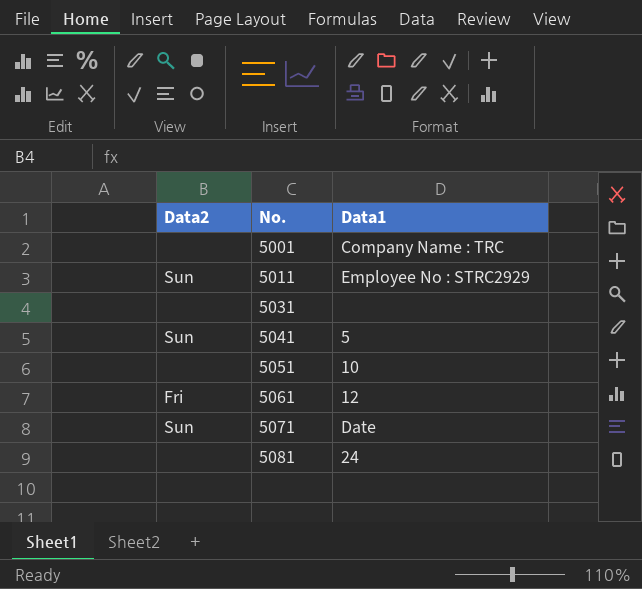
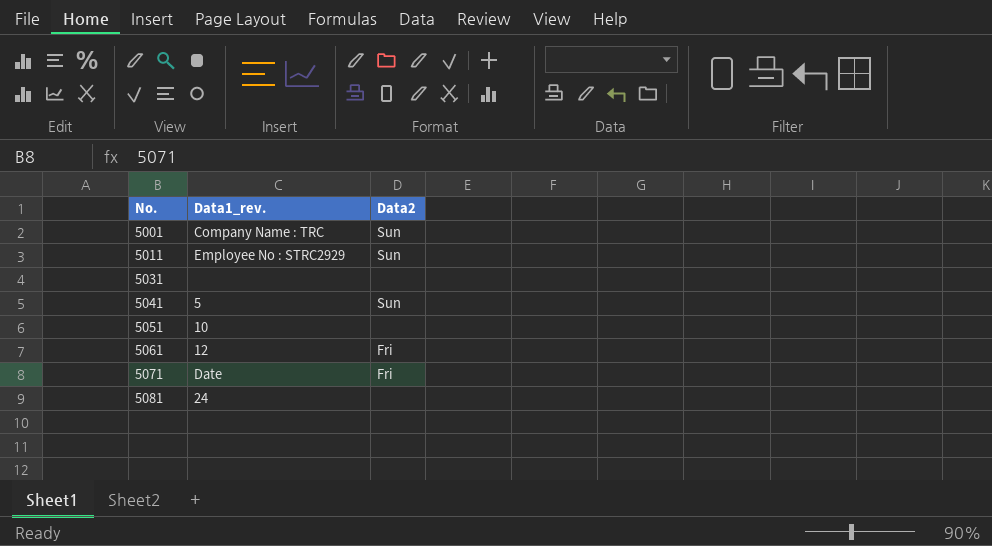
column name: Data1 -> Data1_rev.
column Data2 | position: 1 -> 3
5001 | Data2: none -> Sun
5071 | Data2: Sun -> Fri

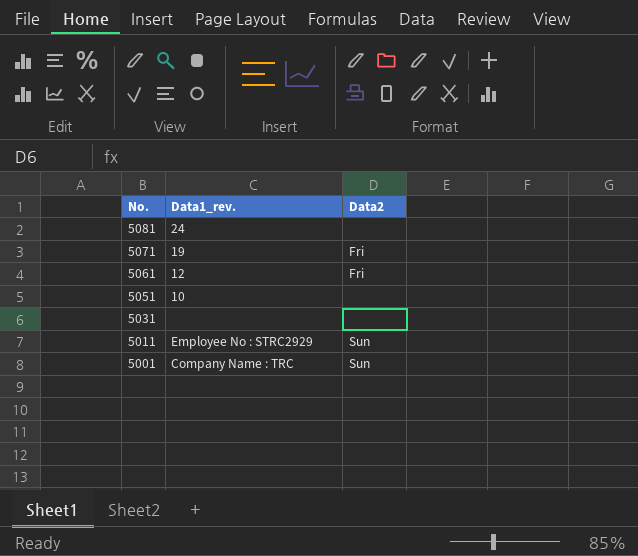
row order: No. ascending -> No. descending
row 5041: 5 | Sun -> none
5071 | Data1_rev.: Date -> 19

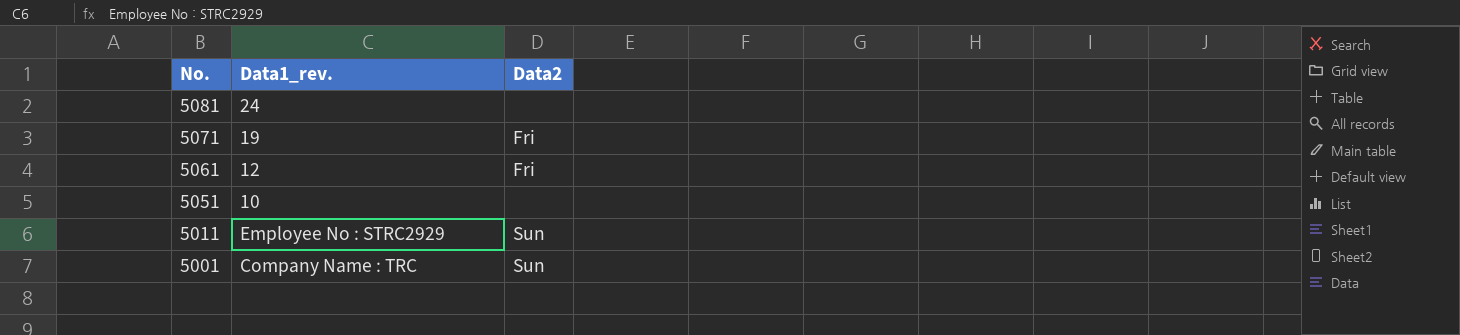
row 5031: none | none -> none

